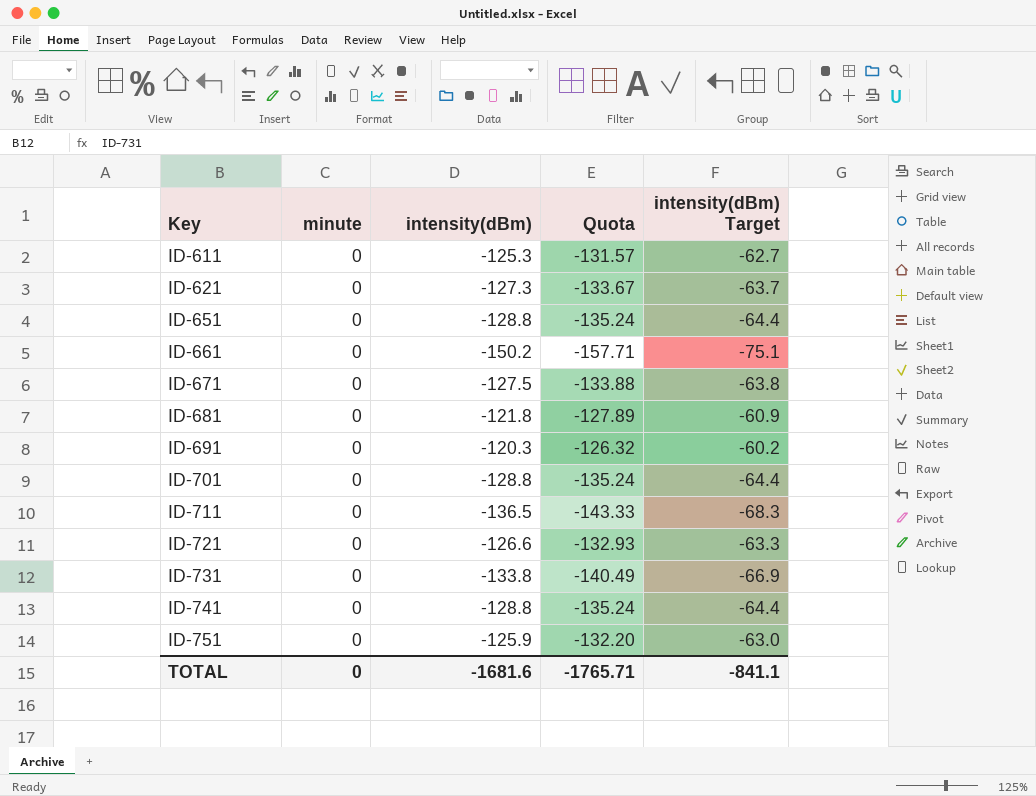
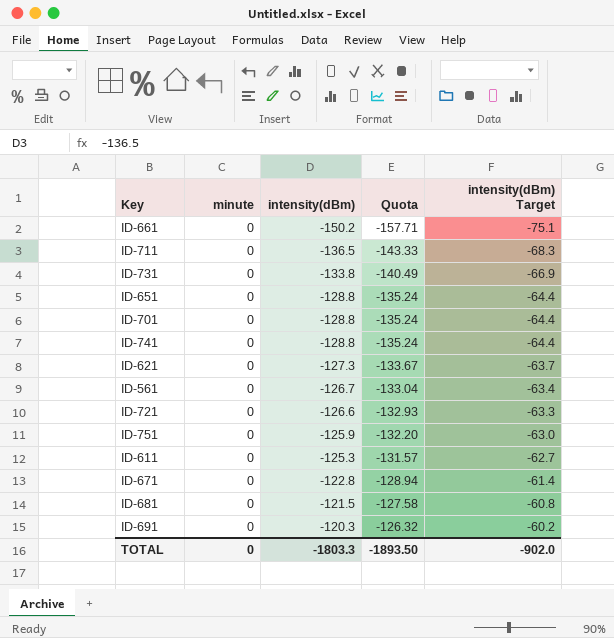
row order: Key ascending -> intensity(dBm) ascending
row ID-561: none -> 0 | -126.7 | -133.04 | -63.4
ID-671 | intensity(dBm): -127.5 -> -122.8
ID-671 | Quota: -133.88 -> -128.94
ID-671 | intensity(dBm) Target: -63.8 -> -61.4
ID-681 | intensity(dBm): -121.8 -> -121.5
ID-681 | Quota: -127.89 -> -127.58
ID-681 | intensity(dBm) Target: -60.9 -> -60.8
TOTAL | intensity(dBm): -1681.6 -> -1803.3
TOTAL | Quota: -1765.71 -> -1893.50
TOTAL | intensity(dBm) Target: -841.1 -> -902.0

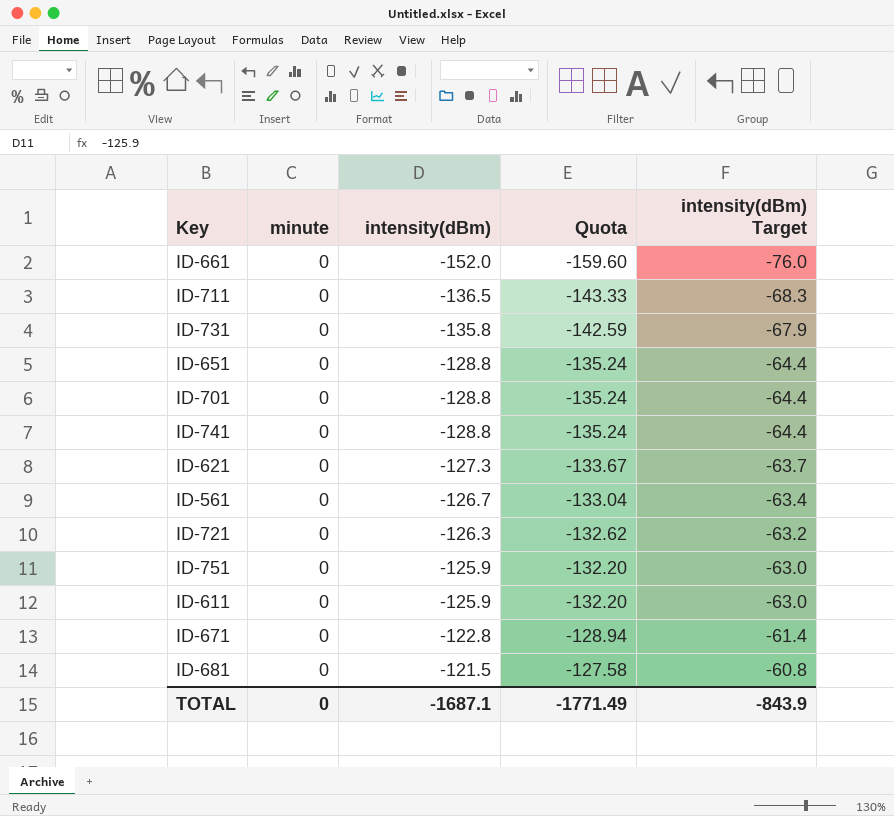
row ID-691: 0 | -120.3 | -126.32 | -60.2 -> none
ID-661 | intensity(dBm): -150.2 -> -152.0
ID-661 | Quota: -157.71 -> -159.60
ID-661 | intensity(dBm) Target: -75.1 -> -76.0
ID-731 | intensity(dBm): -133.8 -> -135.8
ID-731 | Quota: -140.49 -> -142.59
ID-731 | intensity(dBm) Target: -66.9 -> -67.9
ID-721 | intensity(dBm): -126.6 -> -126.3
ID-721 | Quota: -132.93 -> -132.62
ID-721 | intensity(dBm) Target: -63.3 -> -63.2
ID-611 | intensity(dBm): -125.3 -> -125.9
ID-611 | Quota: -131.57 -> -132.20
ID-611 | intensity(dBm) Target: -62.7 -> -63.0
TOTAL | intensity(dBm): -1803.3 -> -1687.1
TOTAL | Quota: -1893.50 -> -1771.49
TOTAL | intensity(dBm) Target: -902.0 -> -843.9

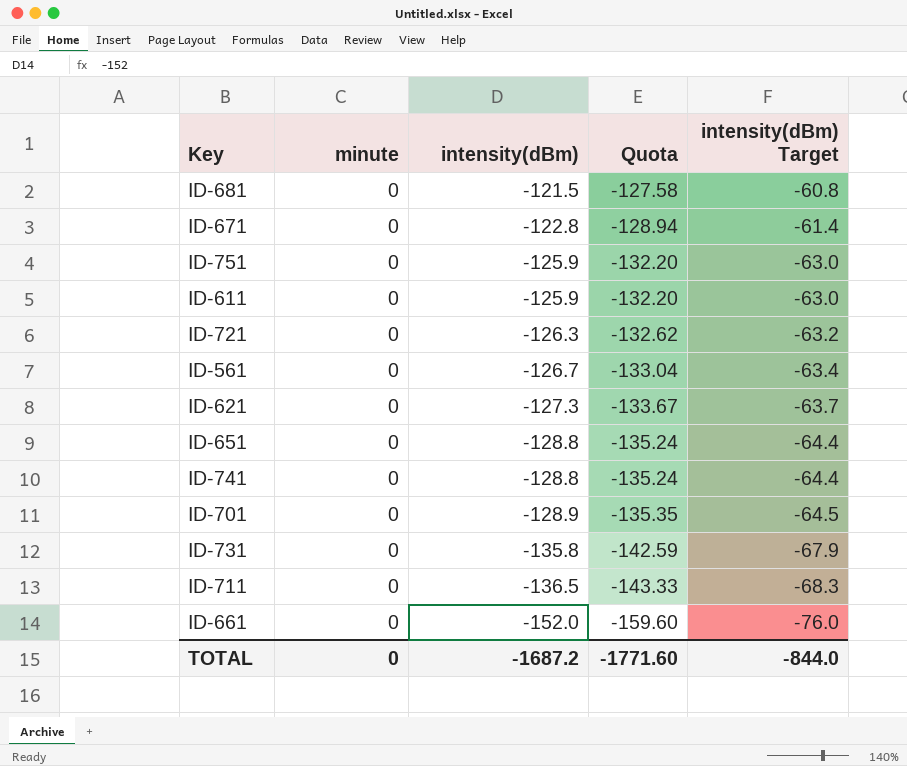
row order: intensity(dBm) ascending -> intensity(dBm) descending
ID-701 | intensity(dBm): -128.8 -> -128.9
ID-701 | Quota: -135.24 -> -135.35
ID-701 | intensity(dBm) Target: -64.4 -> -64.5
TOTAL | intensity(dBm): -1687.1 -> -1687.2
TOTAL | Quota: -1771.49 -> -1771.60
TOTAL | intensity(dBm) Target: -843.9 -> -844.0

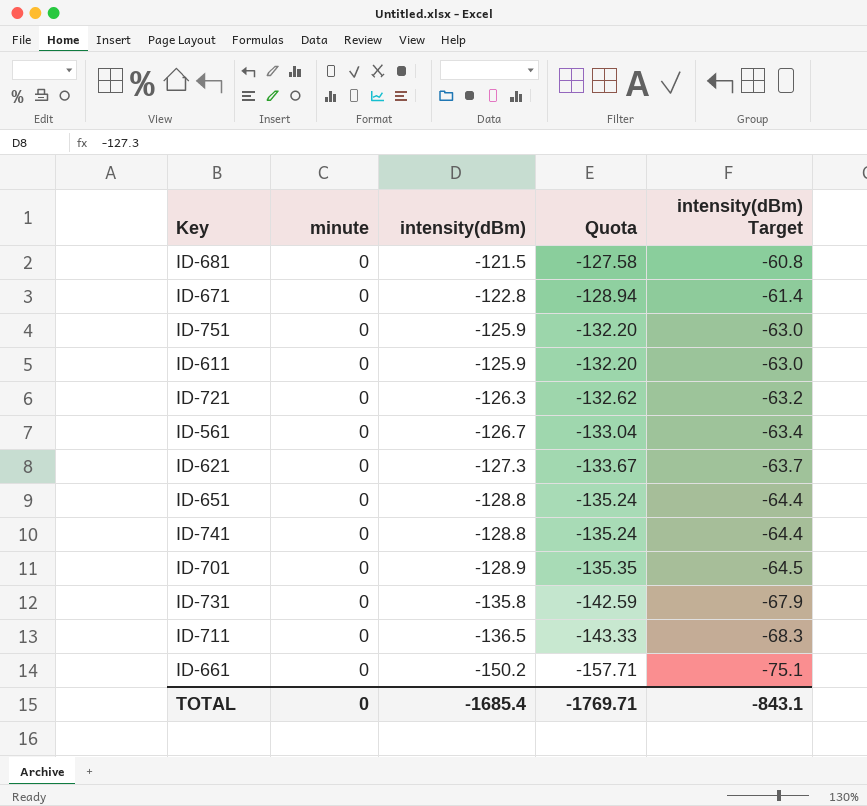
ID-661 | intensity(dBm): -152.0 -> -150.2
ID-661 | Quota: -159.60 -> -157.71
ID-661 | intensity(dBm) Target: -76.0 -> -75.1
TOTAL | intensity(dBm): -1687.2 -> -1685.4
TOTAL | Quota: -1771.60 -> -1769.71
TOTAL | intensity(dBm) Target: -844.0 -> -843.1

